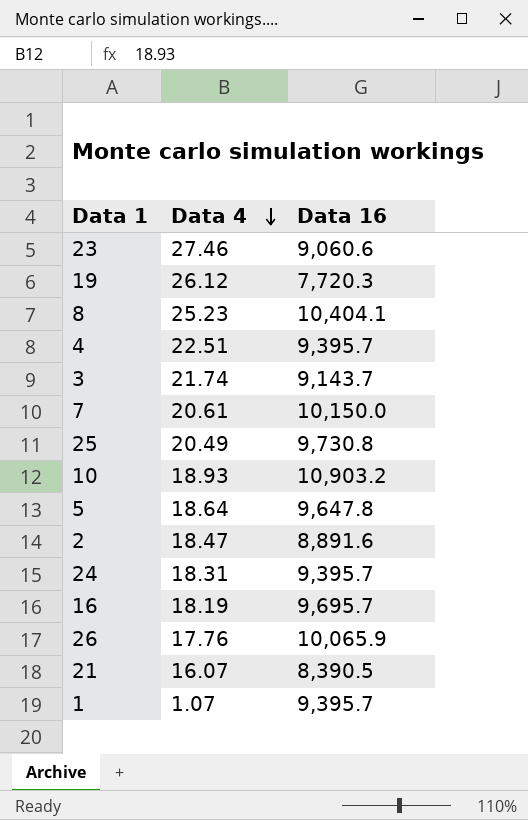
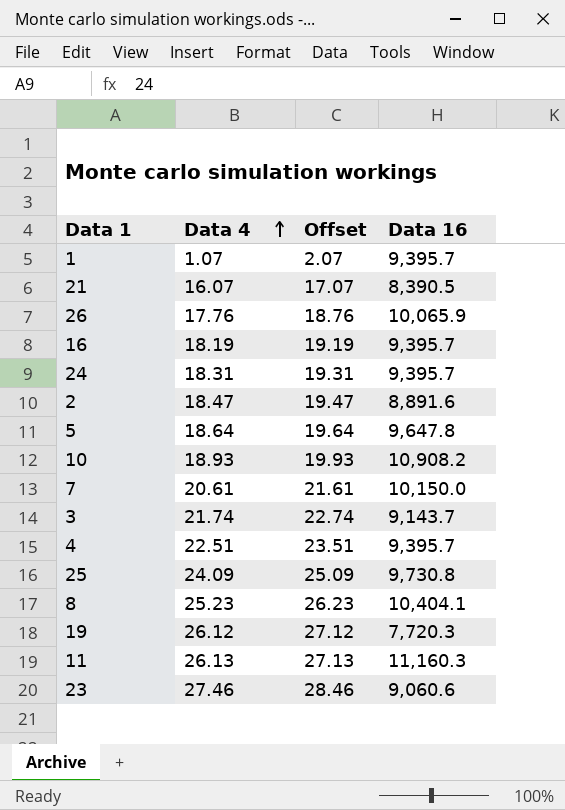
row order: Data 4 descending -> Data 4 ascending
column Offset | formula: none -> [Data 4] + 1
16 | Data 16: 9,695.7 -> 9,395.7
10 | Data 16: 10,903.2 -> 10,908.2
25 | Data 4: 20.49 -> 24.09
row 11: none -> 26.13 | 27.13 | 11,160.3

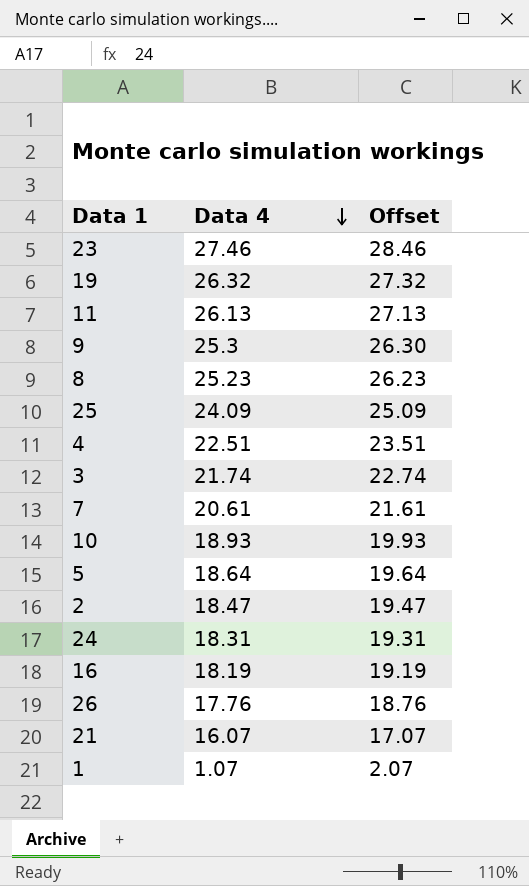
row order: Data 4 ascending -> Data 4 descending
column Data 16 | position: 4 -> none
19 | Data 4: 26.12 -> 26.32
19 | Offset: 27.12 -> 27.32
row 9: none -> 25.3 | 26.30

